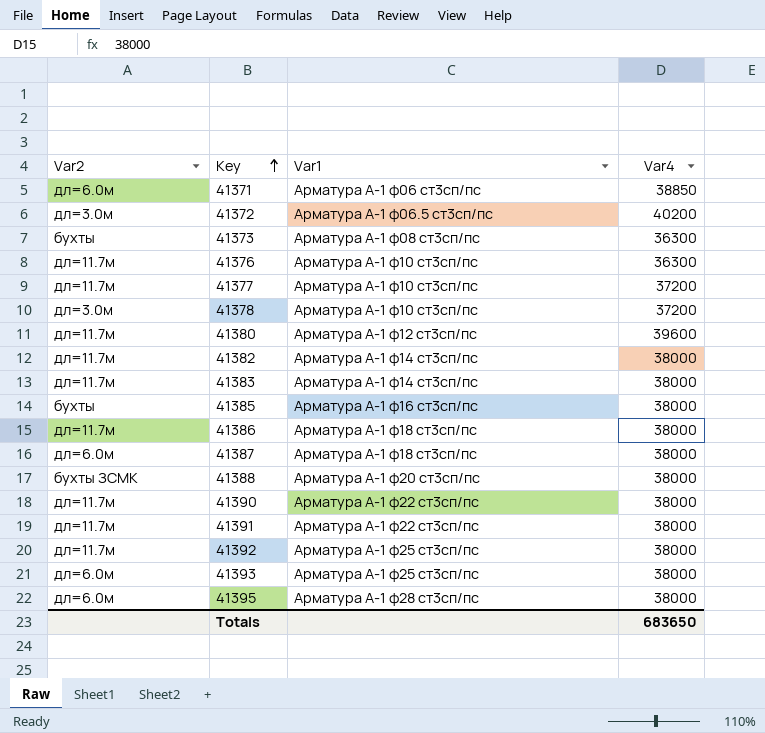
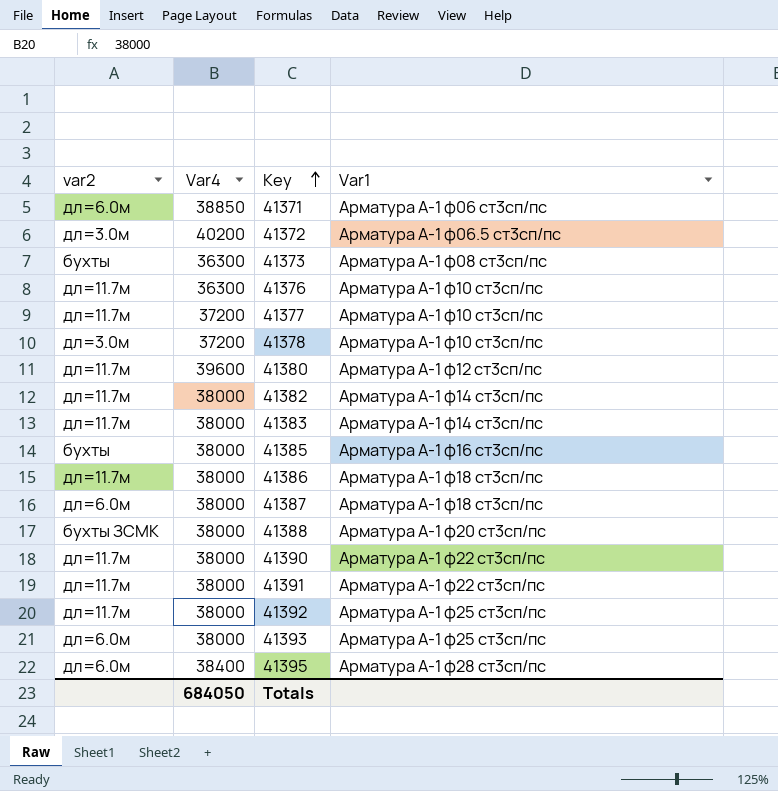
column name: Var2 -> var2
column Var4 | position: 4 -> 2
41395 | Var4: 38000 -> 38400
Totals | Var4: 683650 -> 684050

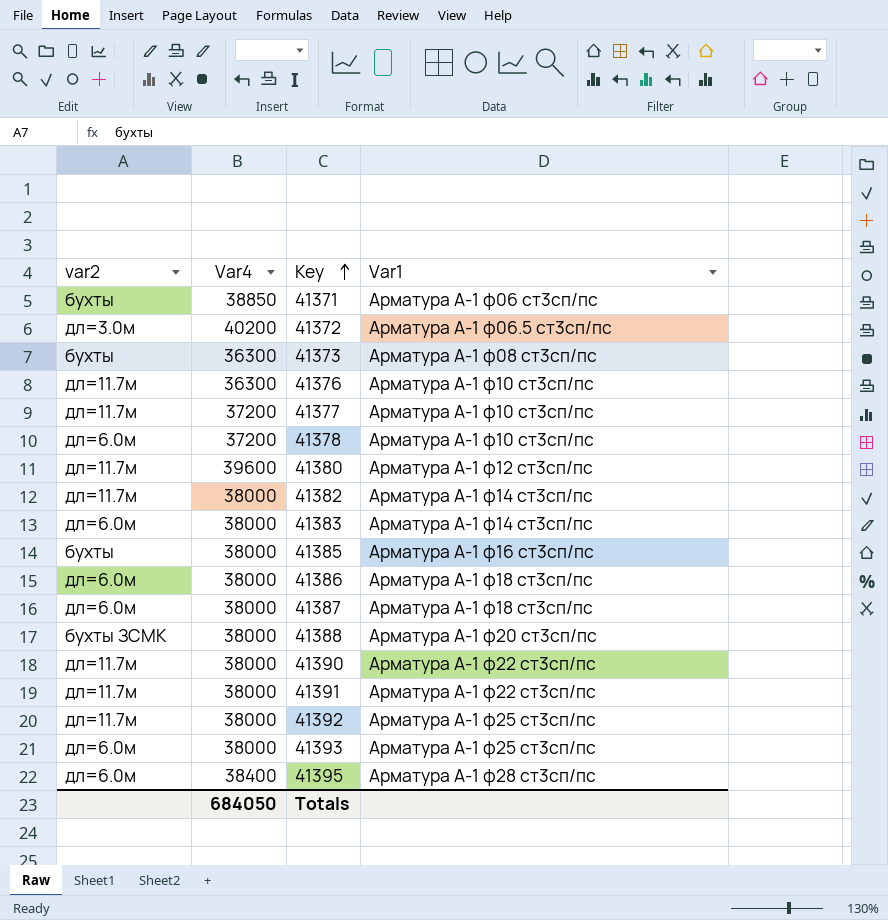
41371 | var2: дл=6.0м -> бухты
41378 | var2: дл=3.0м -> дл=6.0м
41383 | var2: дл=11.7м -> дл=6.0м
41386 | var2: дл=11.7м -> дл=6.0м

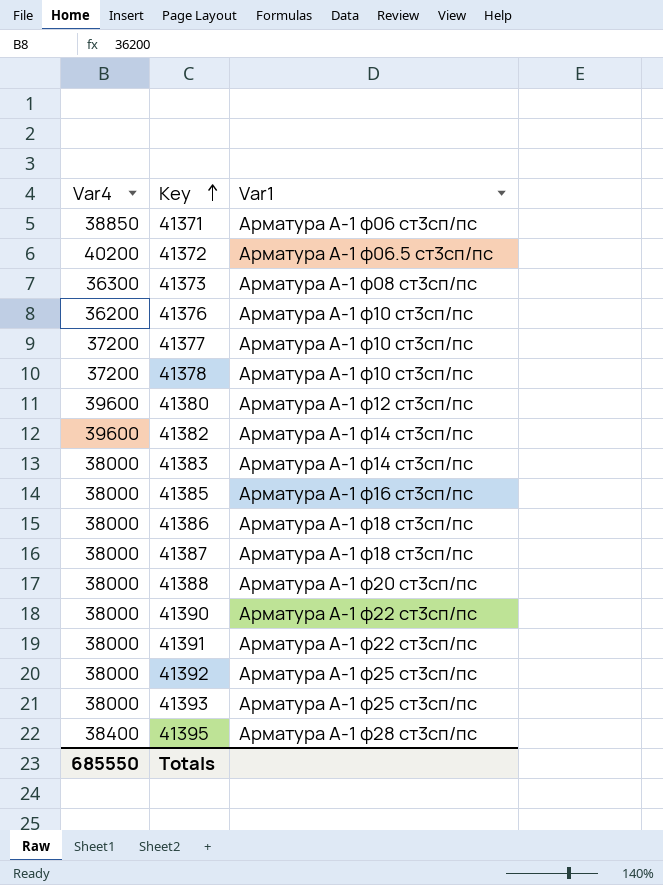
column var2 | position: 1 -> none
41376 | Var4: 36300 -> 36200
41382 | Var4: 38000 -> 39600
Totals | Var4: 684050 -> 685550

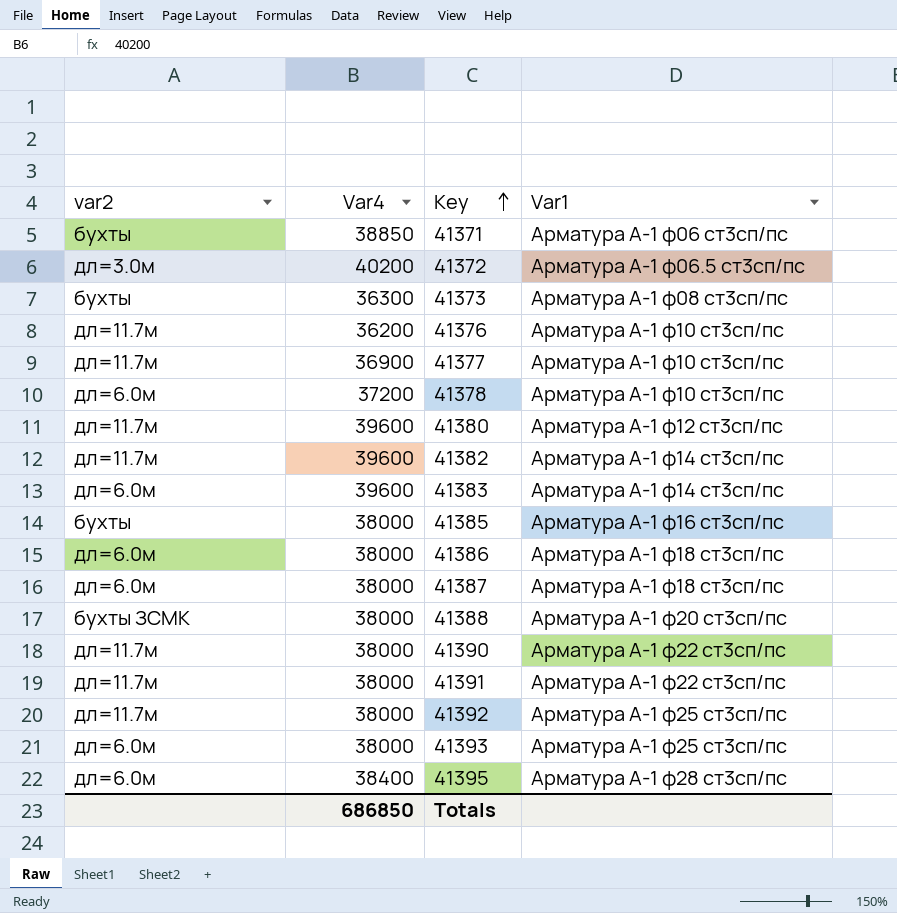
column var2 | position: none -> 1
41377 | Var4: 37200 -> 36900
41383 | Var4: 38000 -> 39600
Totals | Var4: 685550 -> 686850

